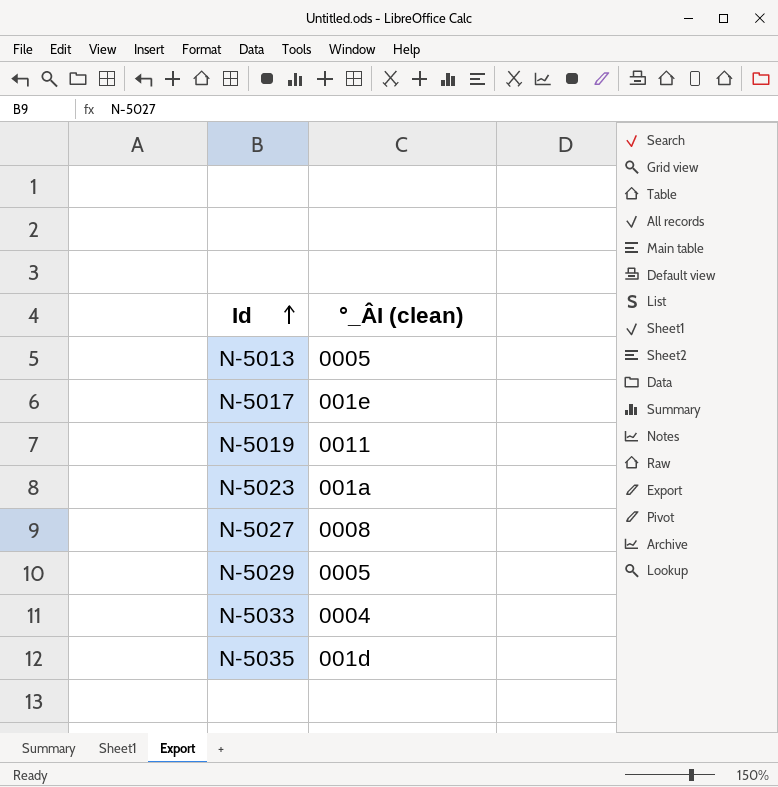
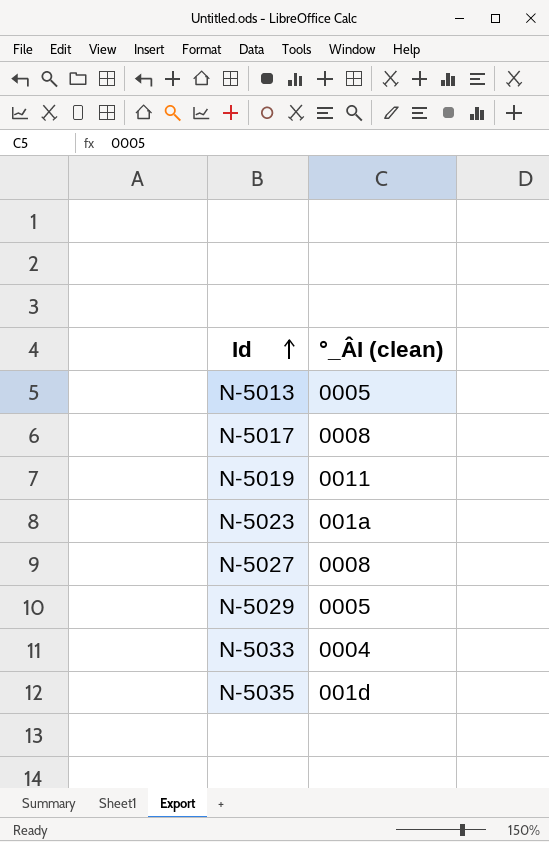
N-5017 | °_ÂI (clean): 001e -> 0008

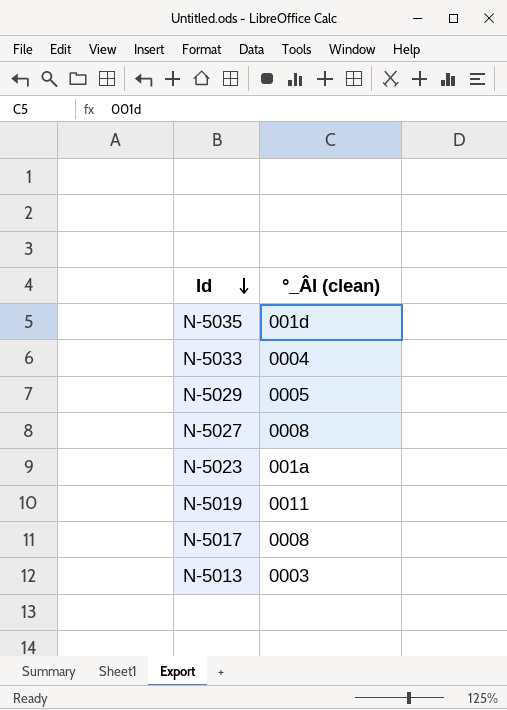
row order: Id ascending -> Id descending
N-5013 | °_ÂI (clean): 0005 -> 0003

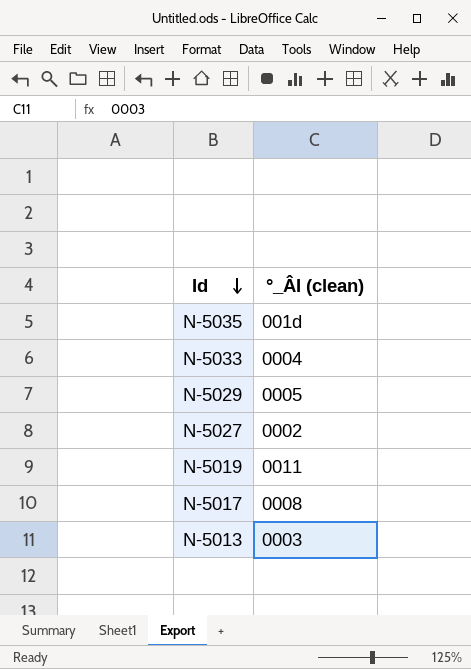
row N-5023: 001a -> none
N-5027 | °_ÂI (clean): 0008 -> 0002

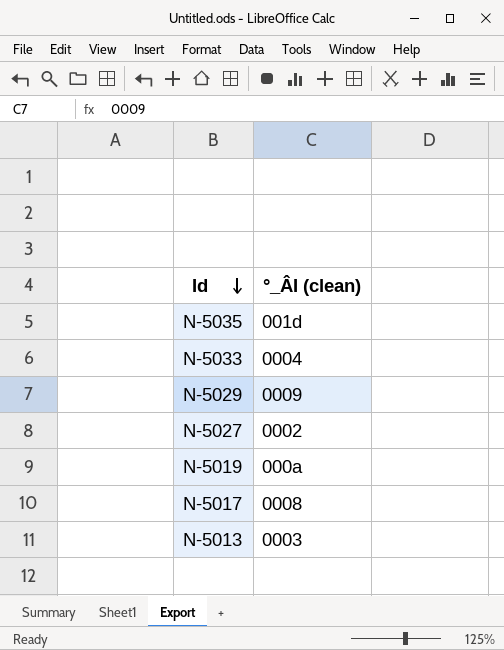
N-5029 | °_ÂI (clean): 0005 -> 0009
N-5019 | °_ÂI (clean): 0011 -> 000a

